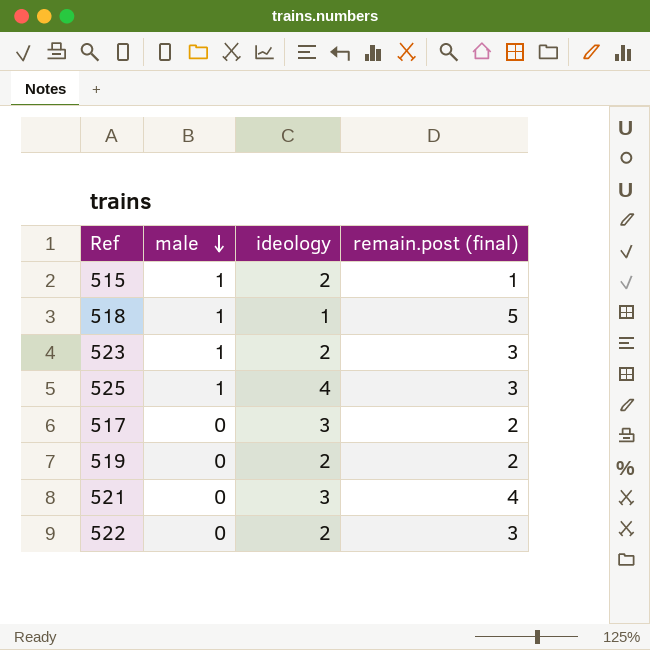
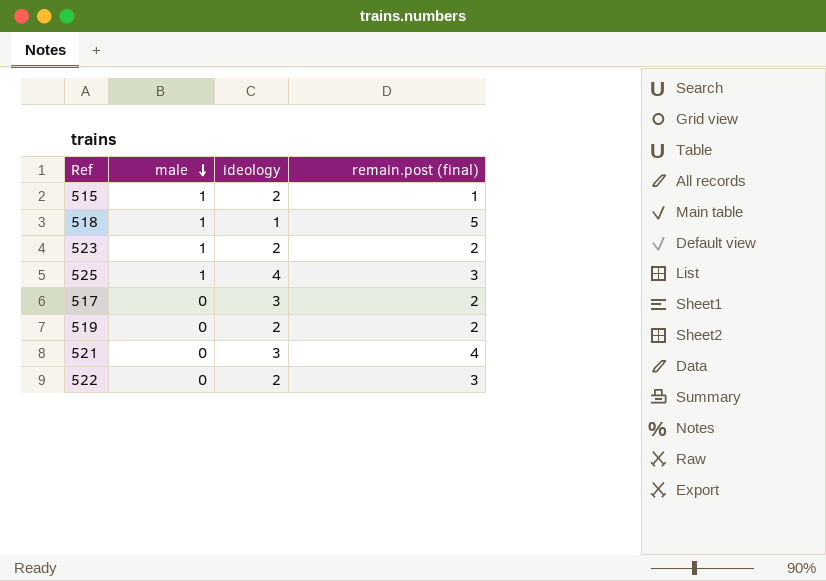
523 | remain.post (final): 3 -> 2

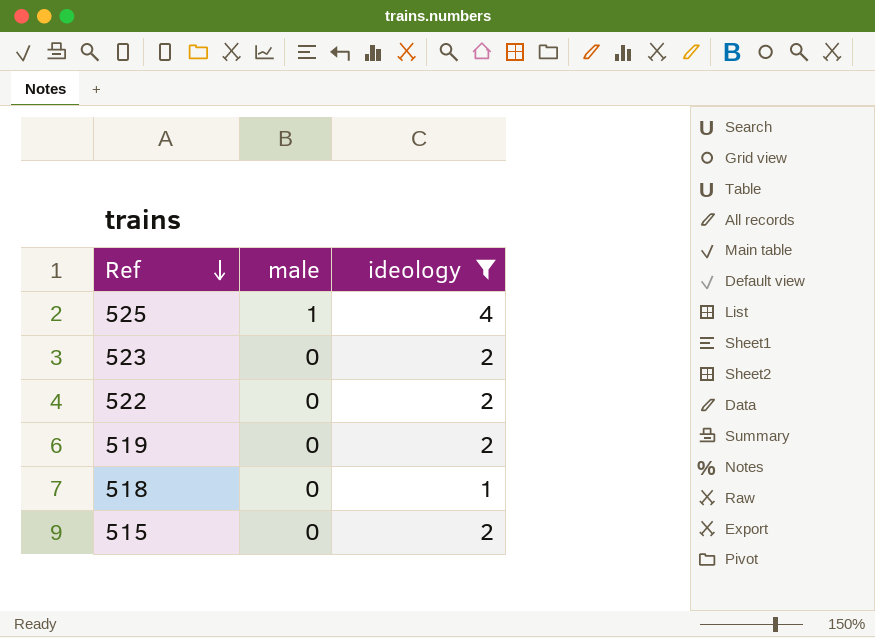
filter: none -> ideology != 3
row order: male descending -> Ref descending
column remain.post (final) | position: 4 -> none
523 | male: 1 -> 0
518 | male: 1 -> 0
515 | male: 1 -> 0

